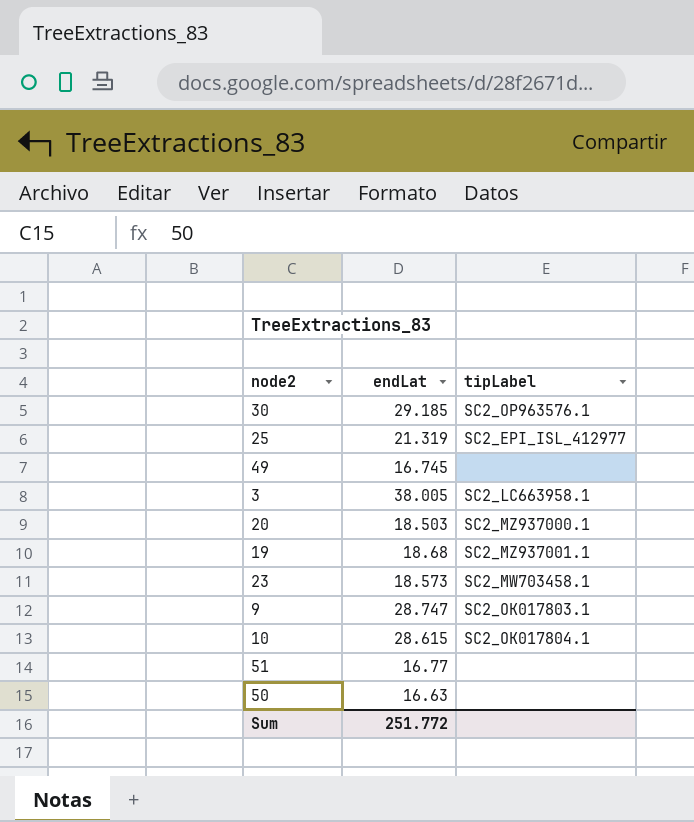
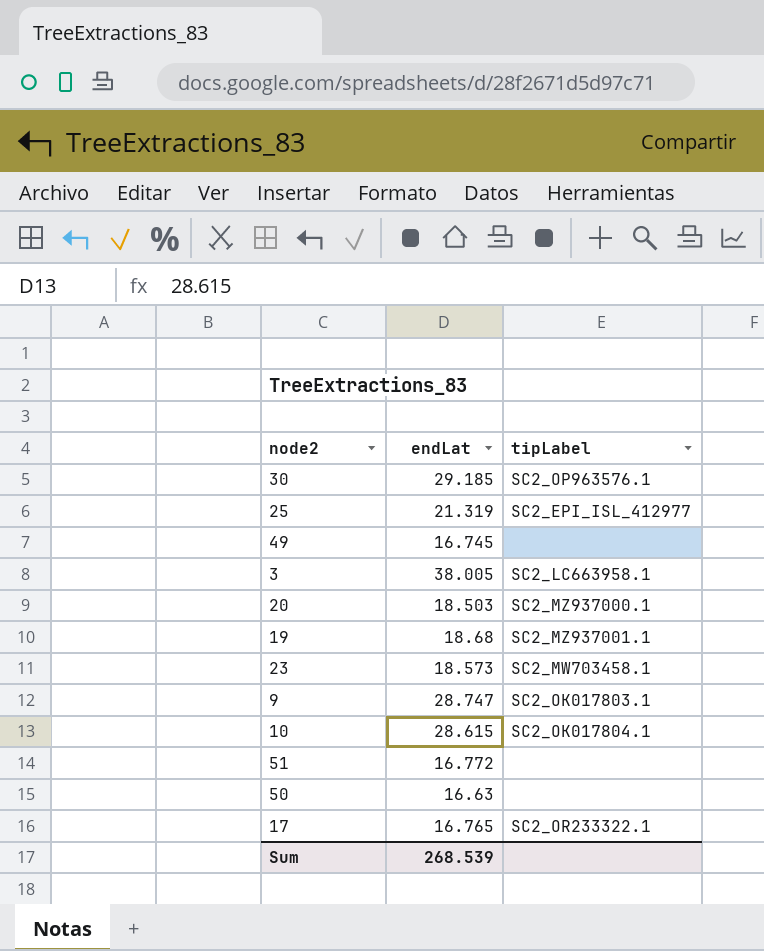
51 | endLat: 16.77 -> 16.772
row 17: none -> 16.765 | SC2_OR233322.1
Sum | endLat: 251.772 -> 268.539

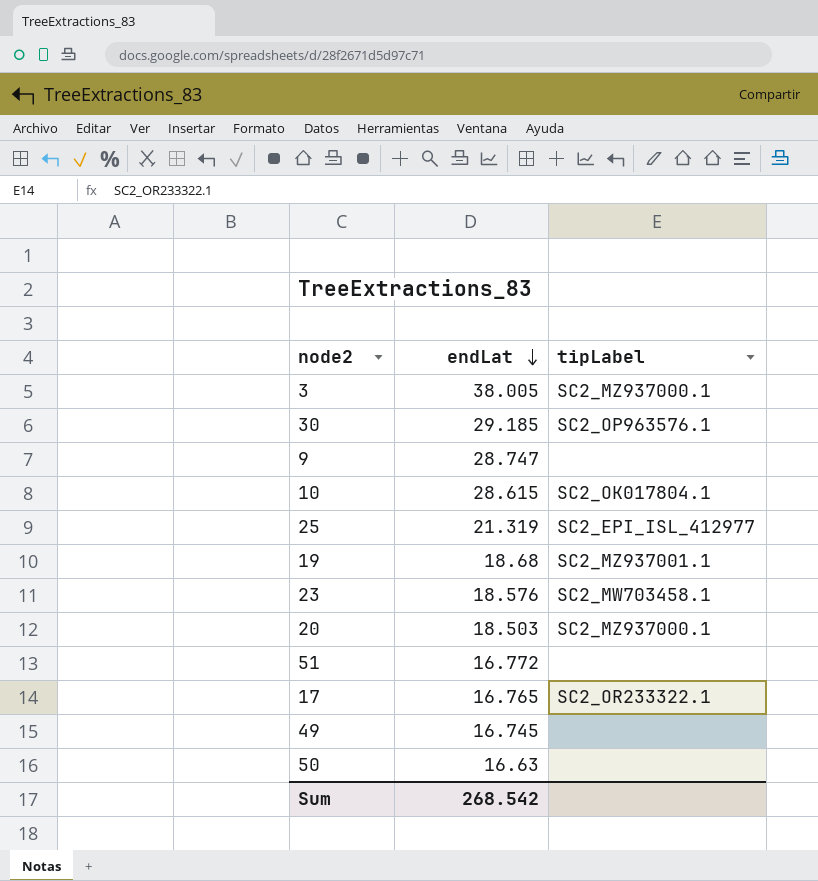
row order: none -> endLat descending
3 | tipLabel: SC2_LC663958.1 -> SC2_MZ937000.1
9 | tipLabel: SC2_OK017803.1 -> none
23 | endLat: 18.573 -> 18.576
Sum | endLat: 268.539 -> 268.542

